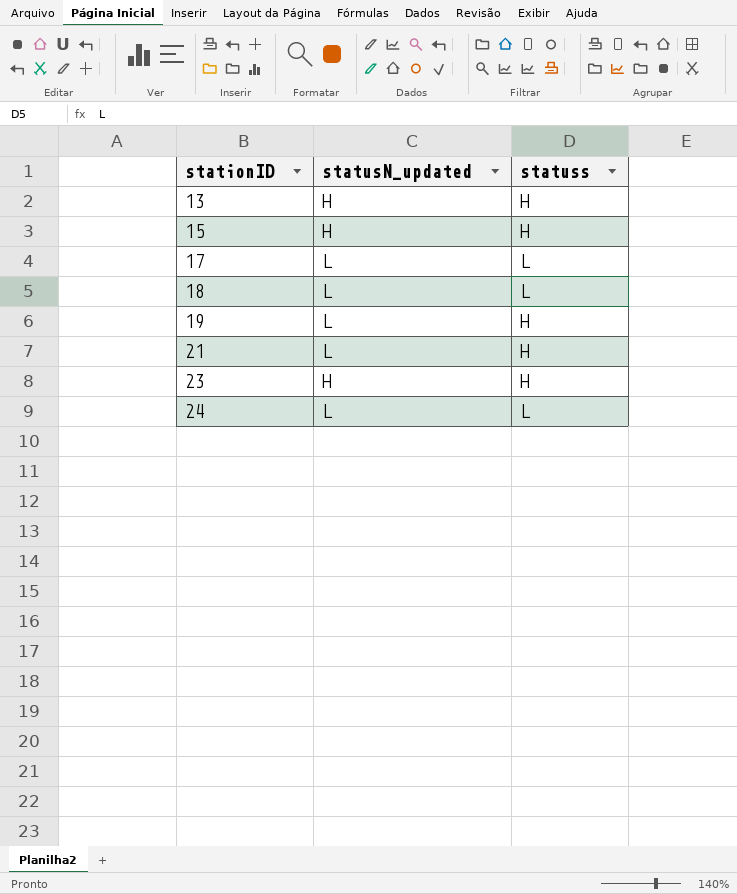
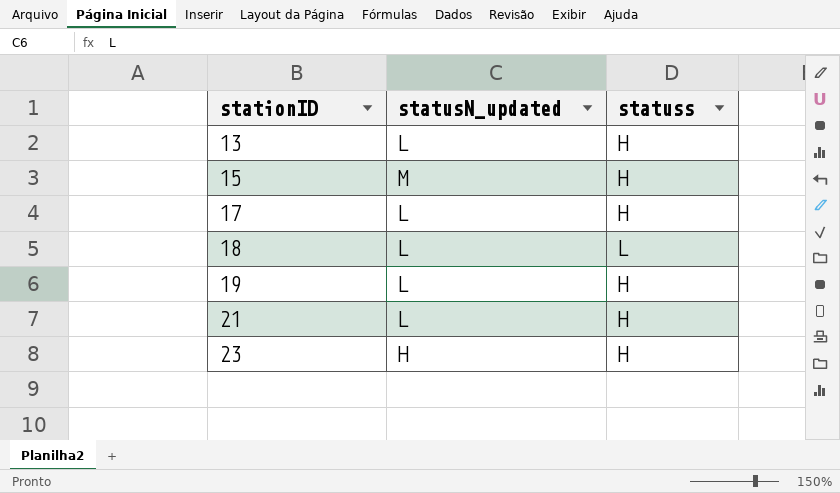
row 24: L | L -> none
13 | statusN_updated: H -> L
15 | statusN_updated: H -> M
17 | statuss: L -> H

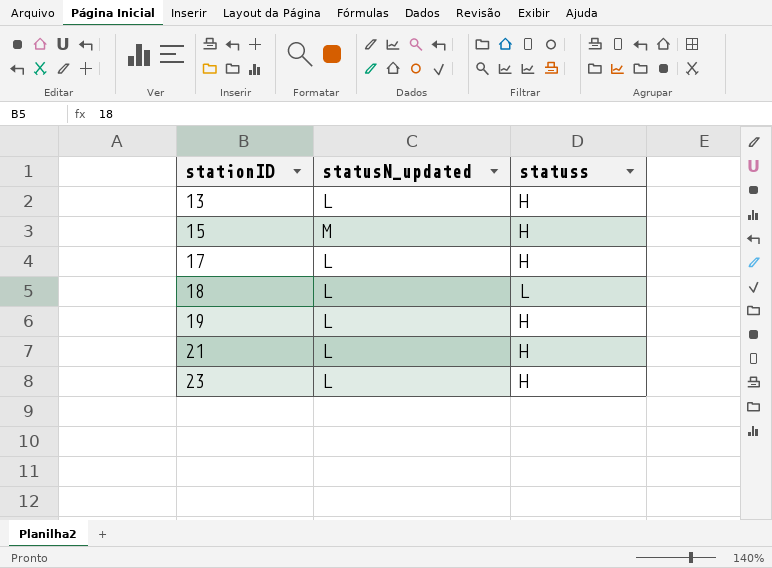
23 | statusN_updated: H -> L

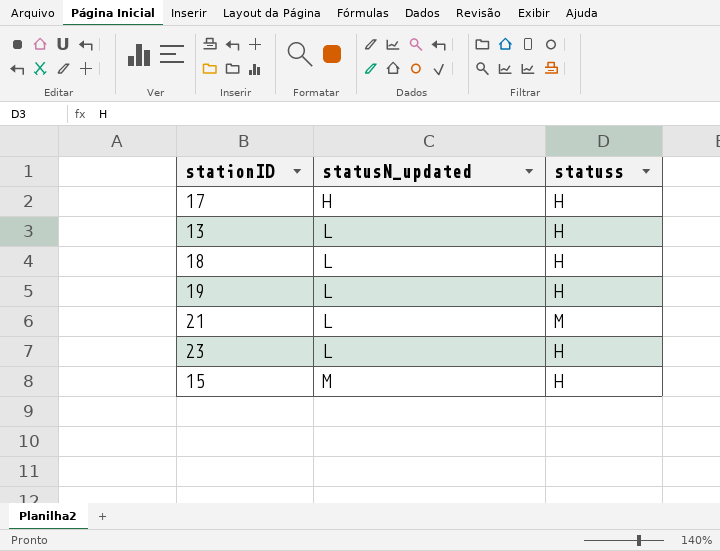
row order: stationID ascending -> statusN_updated ascending
17 | statusN_updated: L -> H
18 | statuss: L -> H
21 | statuss: H -> M

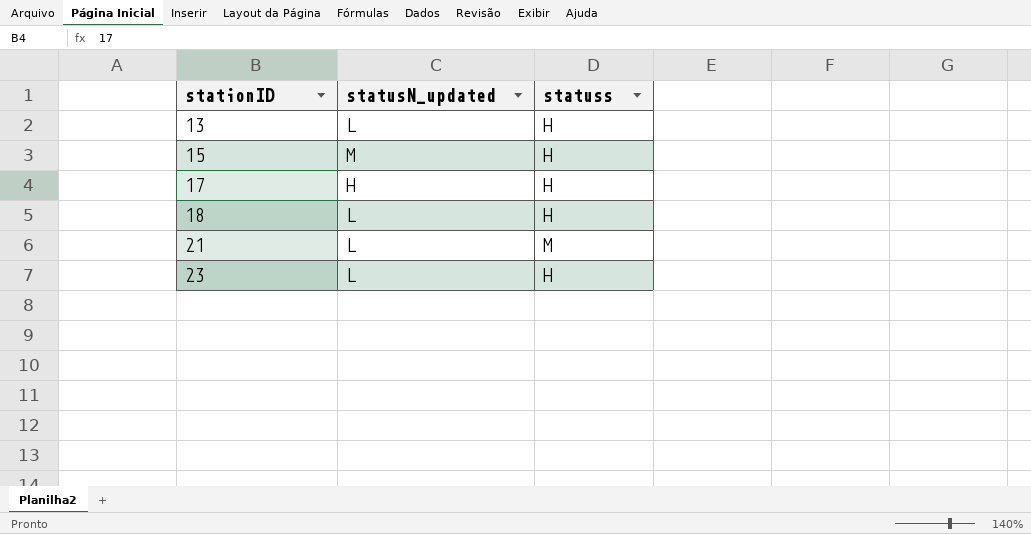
row order: statusN_updated ascending -> stationID ascending
row 19: L | H -> none

